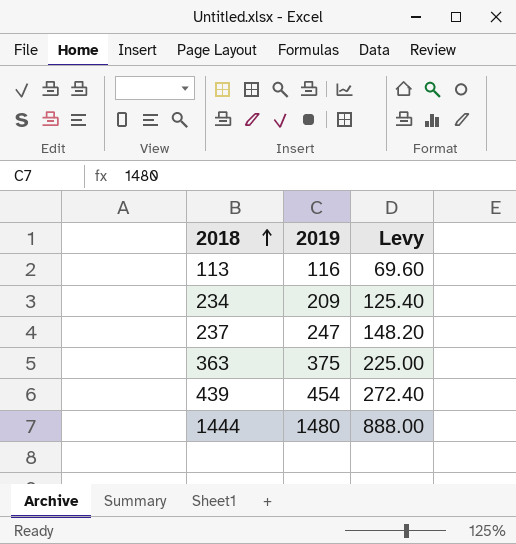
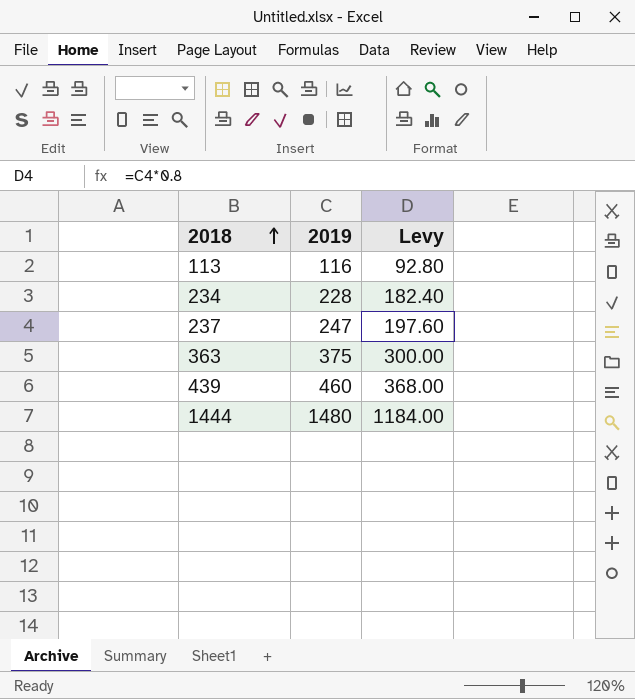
column Levy | formula: [2019] * 0.6 -> [2019] * 0.8
234 | 2019: 209 -> 228
439 | 2019: 454 -> 460

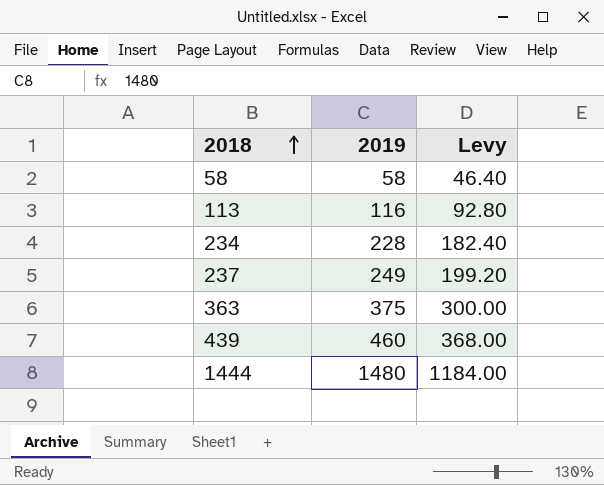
row 58: none -> 58 | 46.40
237 | 2019: 247 -> 249
237 | Levy: 197.60 -> 199.20

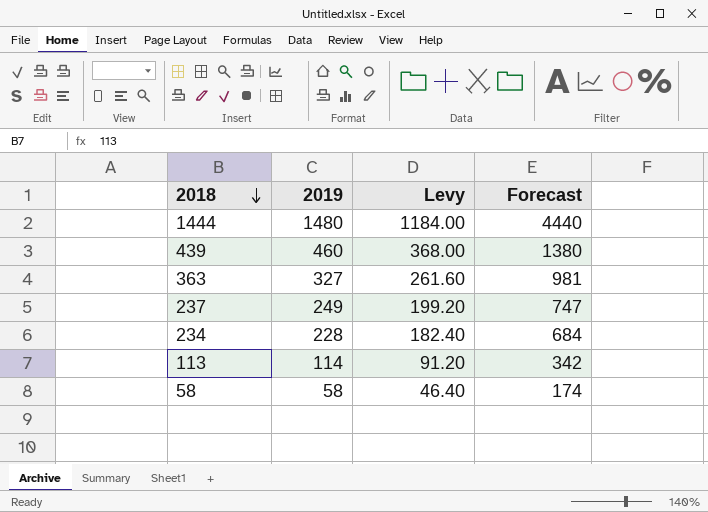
row order: 2018 ascending -> 2018 descending
column Forecast | formula: none -> [2019] * 3
363 | 2019: 375 -> 327
363 | Levy: 300.00 -> 261.60
113 | 2019: 116 -> 114
113 | Levy: 92.80 -> 91.20

